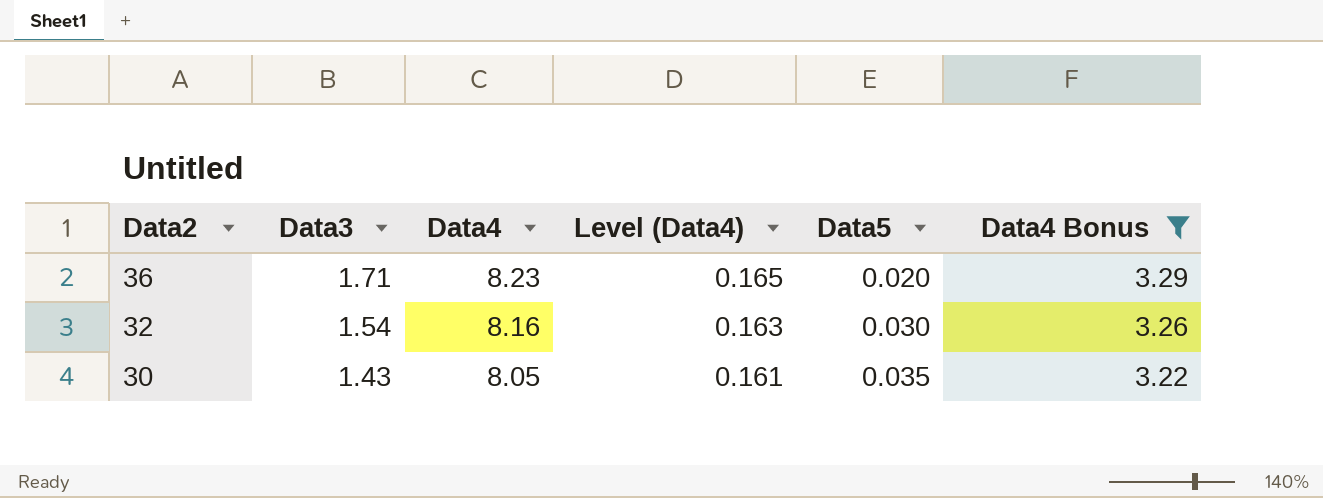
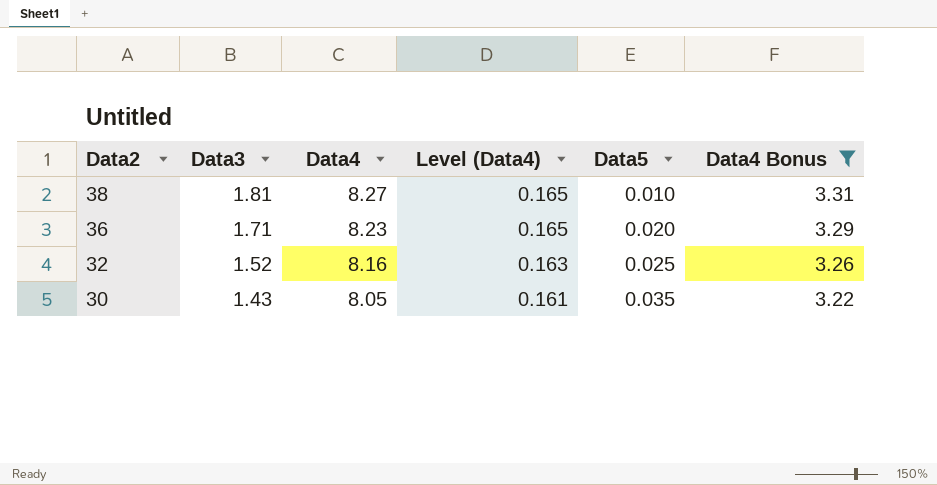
row 38: none -> 1.81 | 8.27 | 0.165 | 0.010 | 3.31
32 | Data3: 1.54 -> 1.52
32 | Data5: 0.030 -> 0.025

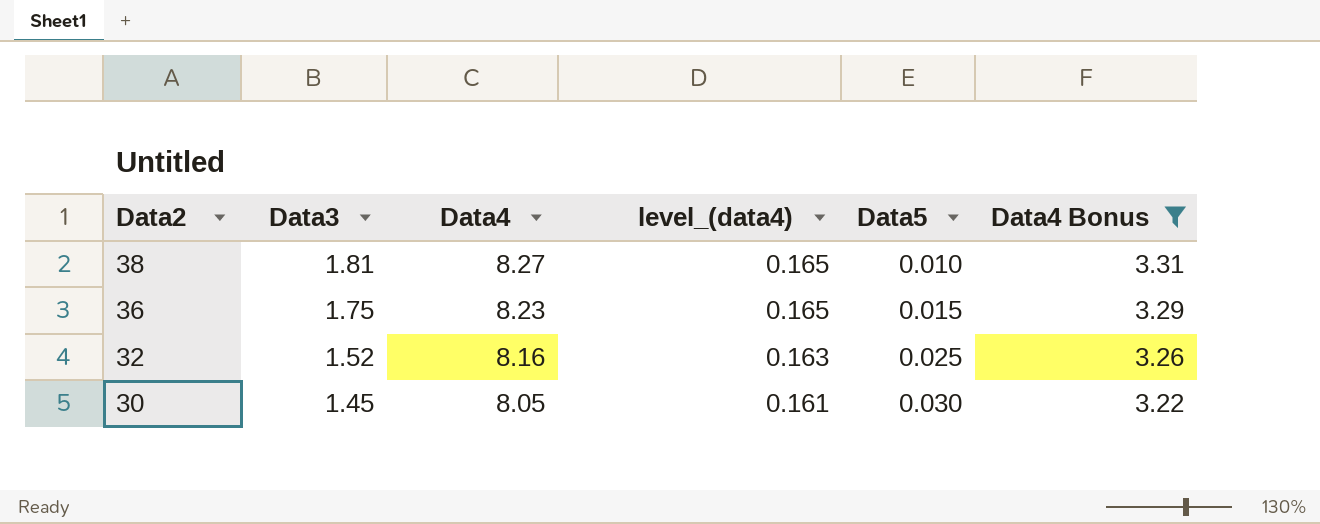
column name: Level (Data4) -> level_(data4)
36 | Data3: 1.71 -> 1.75
36 | Data5: 0.020 -> 0.015
30 | Data3: 1.43 -> 1.45
30 | Data5: 0.035 -> 0.030

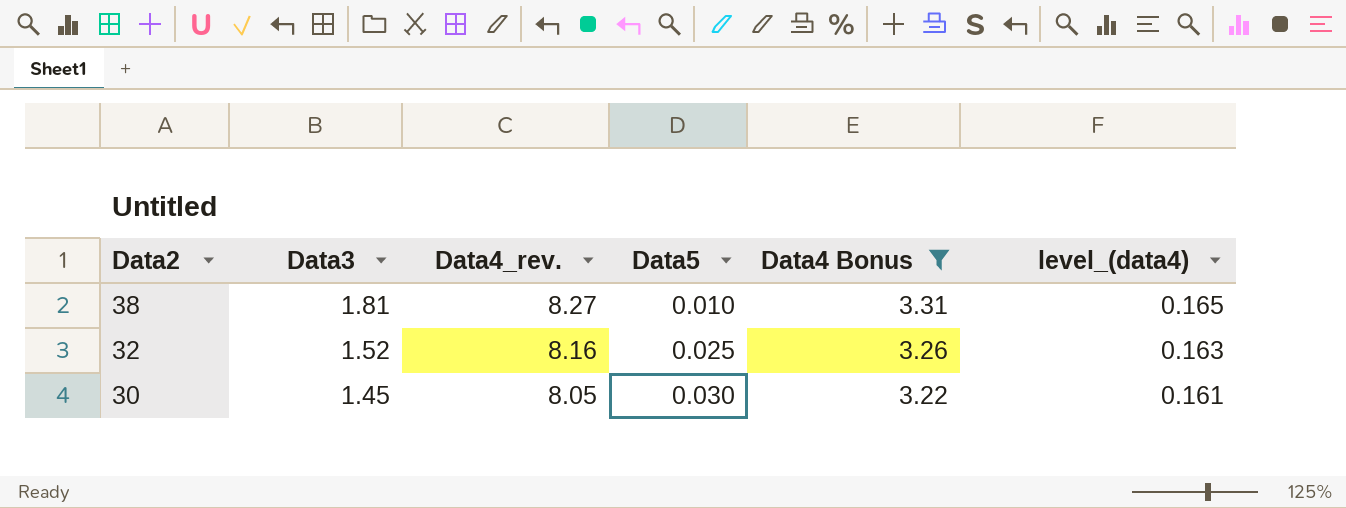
column name: Data4 -> Data4_rev.
column level_(data4) | position: 4 -> 6
row 36: 1.75 | 8.23 | 0.165 | 0.015 | 3.29 -> none

